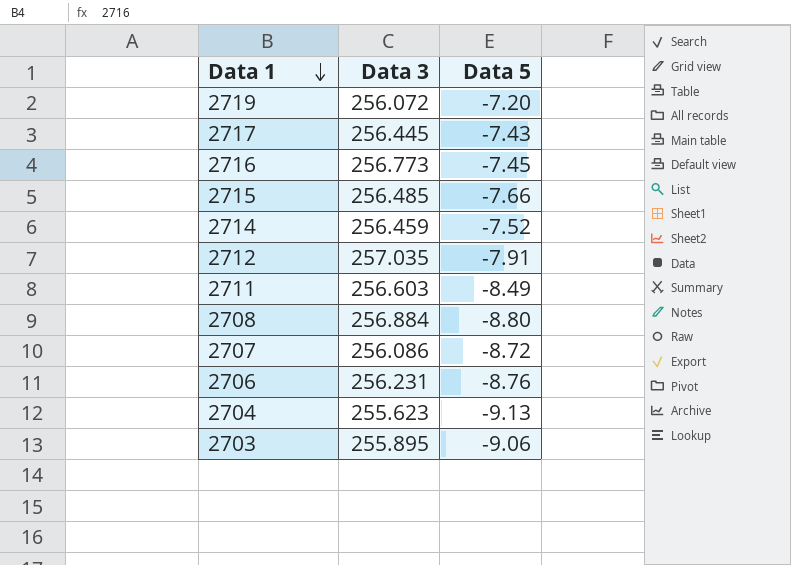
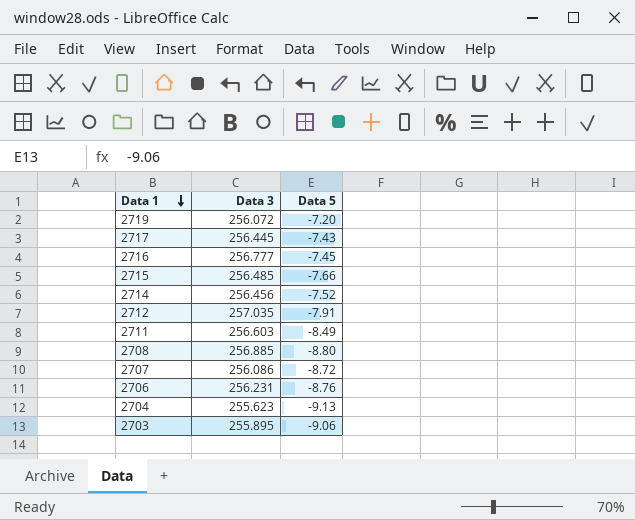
2716 | Data 3: 256.773 -> 256.777
2714 | Data 3: 256.459 -> 256.456
2708 | Data 3: 256.884 -> 256.885

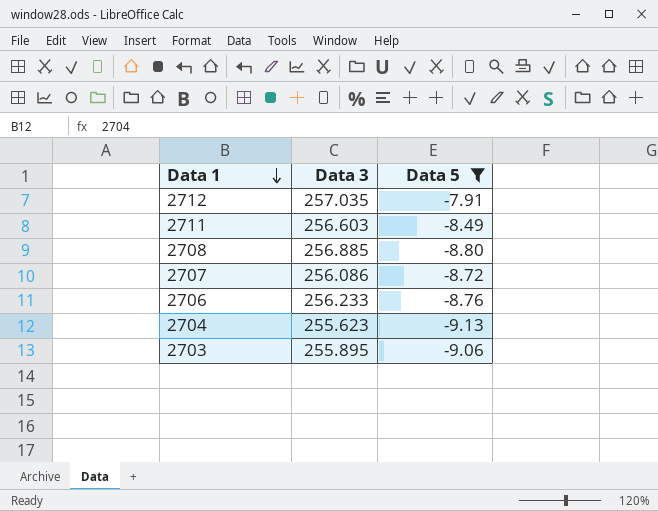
filter: none -> Data 5 <= -7.91
2706 | Data 3: 256.231 -> 256.233

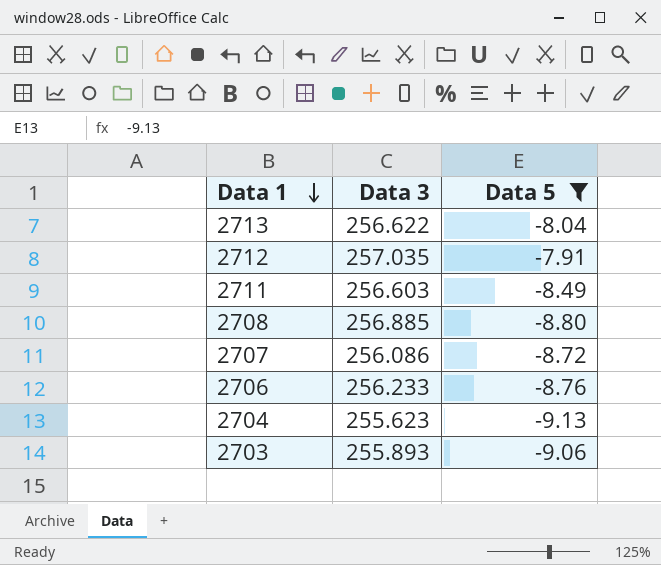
row 2713: none -> 256.622 | -8.04
2703 | Data 3: 255.895 -> 255.893

